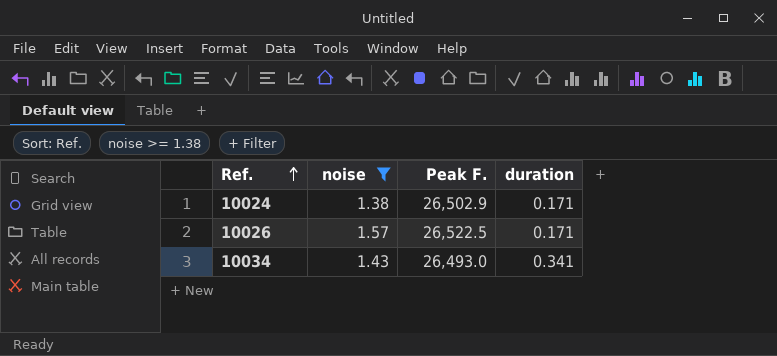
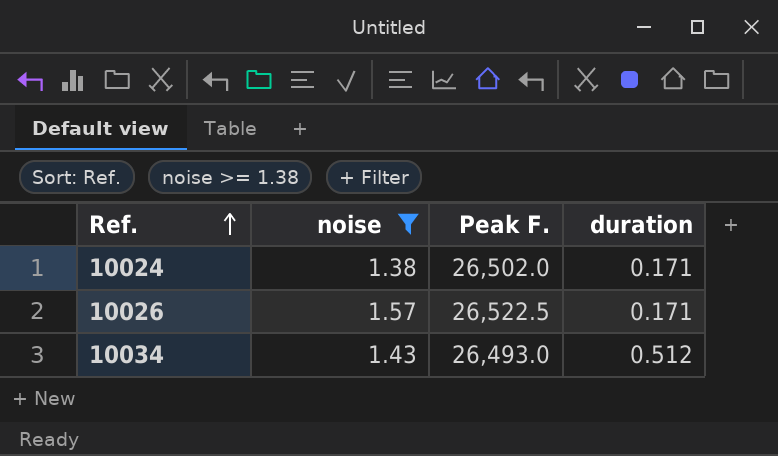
10024 | Peak F.: 26,502.9 -> 26,502.0
10034 | duration: 0.341 -> 0.512

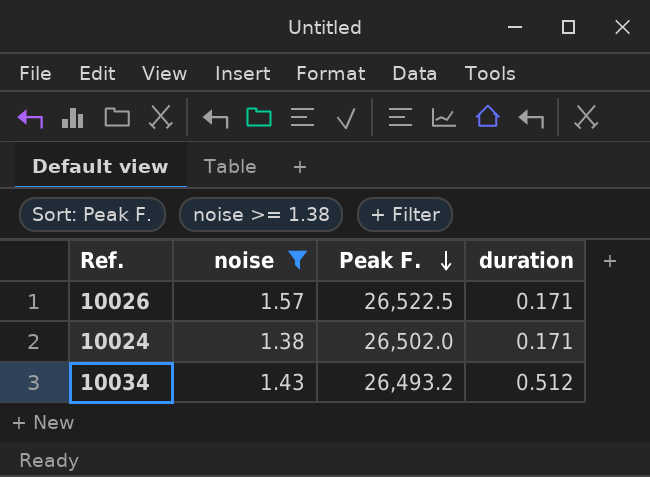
row order: Ref. ascending -> Peak F. descending
10034 | Peak F.: 26,493.0 -> 26,493.2

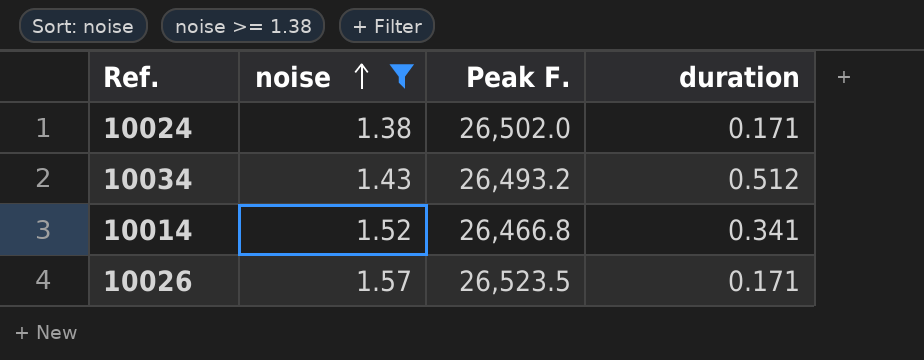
row order: Peak F. descending -> noise ascending
row 10014: none -> 1.52 | 26,466.8 | 0.341
10026 | Peak F.: 26,522.5 -> 26,523.5

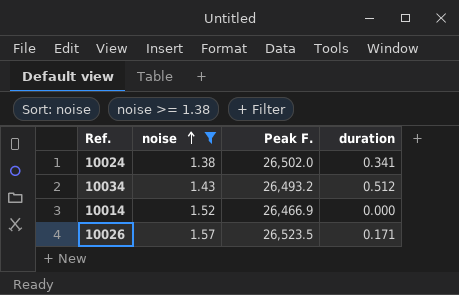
10024 | duration: 0.171 -> 0.341
10014 | Peak F.: 26,466.8 -> 26,466.9
10014 | duration: 0.341 -> 0.000

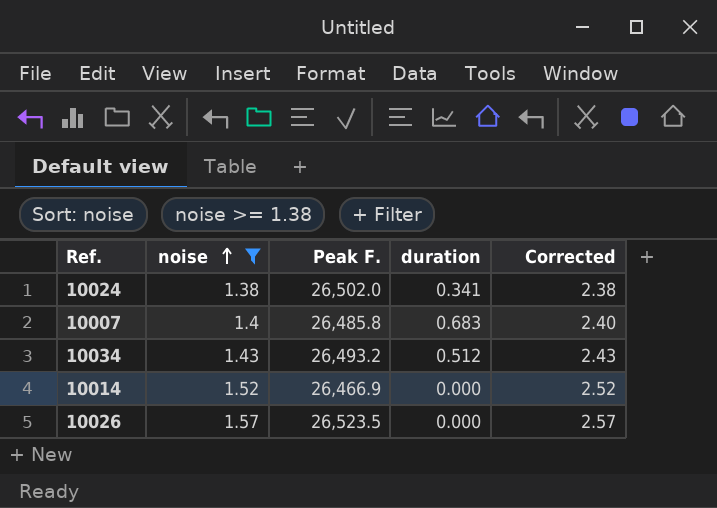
column Corrected | formula: none -> [noise] + 1
row 10007: none -> 1.4 | 26,485.8 | 0.683 | 2.40
10026 | duration: 0.171 -> 0.000

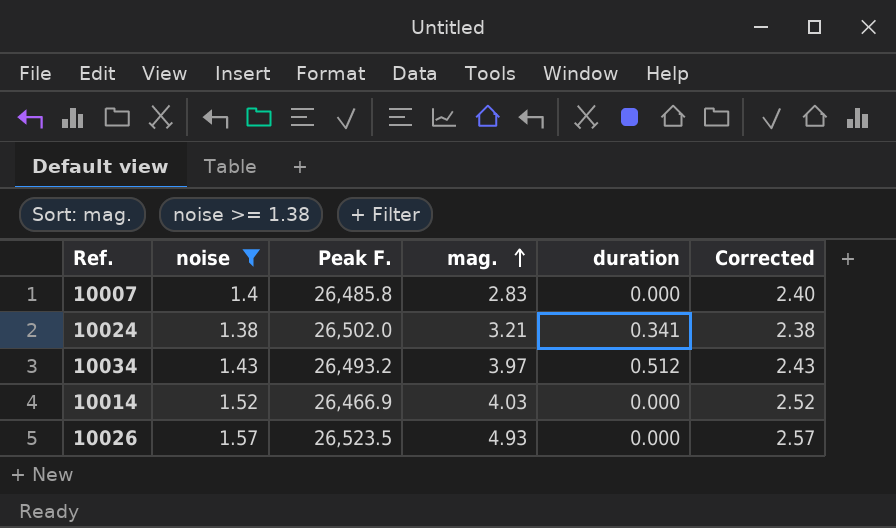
row order: noise ascending -> mag. ascending
column mag. | position: none -> 4
10007 | duration: 0.683 -> 0.000

